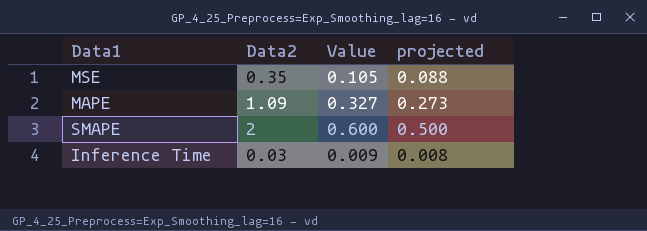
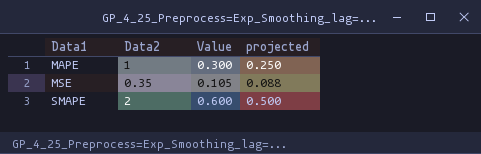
row order: none -> Data1 ascending
row Inference Time: 0.03 | 0.009 | 0.008 -> none
MAPE | Data2: 1.09 -> 1
MAPE | Value: 0.327 -> 0.300
MAPE | projected: 0.273 -> 0.250

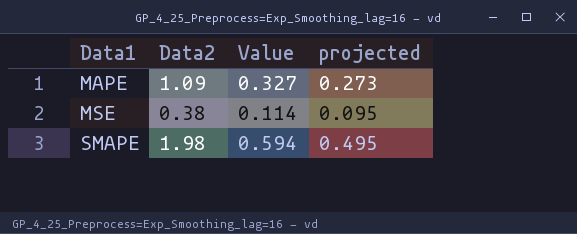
MAPE | Data2: 1 -> 1.09
MAPE | Value: 0.300 -> 0.327
MAPE | projected: 0.250 -> 0.273
MSE | Data2: 0.35 -> 0.38
MSE | Value: 0.105 -> 0.114
MSE | projected: 0.088 -> 0.095
SMAPE | Data2: 2 -> 1.98
SMAPE | Value: 0.600 -> 0.594
SMAPE | projected: 0.500 -> 0.495

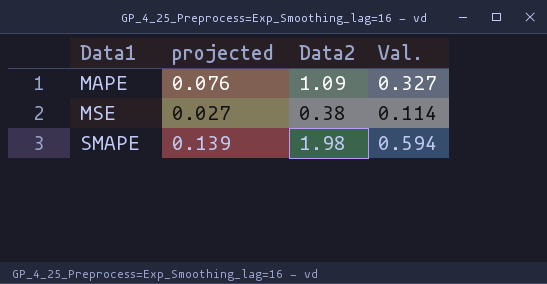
column projected | formula: [Data2] * 0.25 -> [Data2] * 0.07
column projected | position: 4 -> 2
column name: Value -> Val.

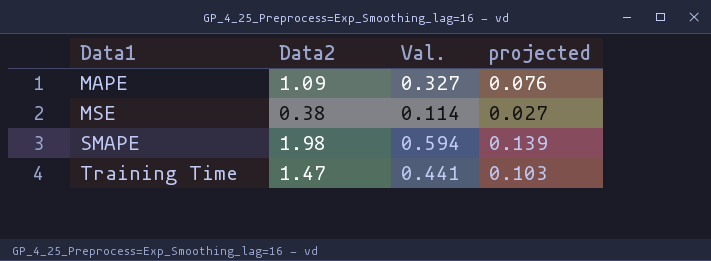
column projected | position: 2 -> 4
row Training Time: none -> 1.47 | 0.441 | 0.103

